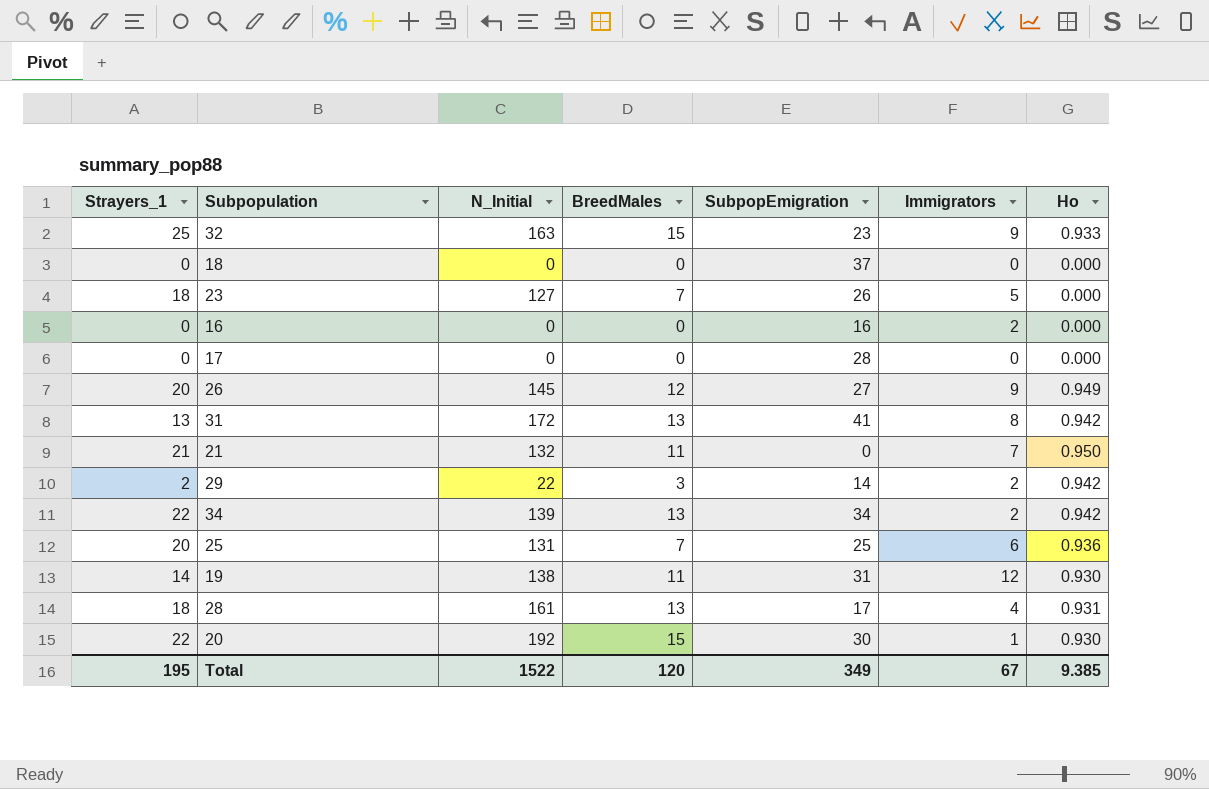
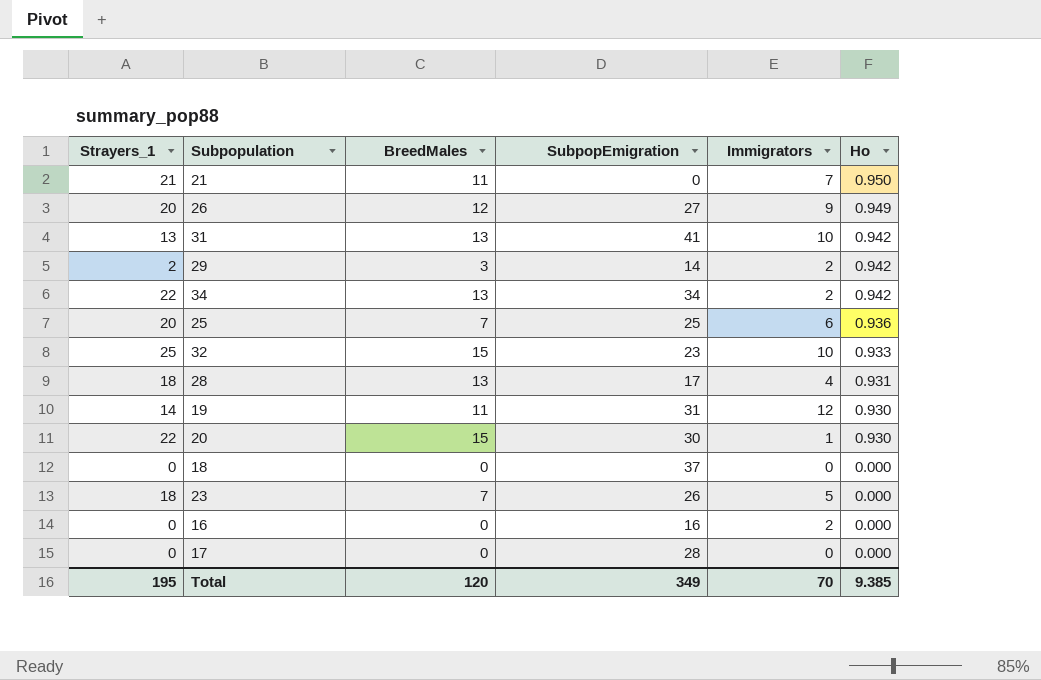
row order: none -> Ho descending
column N_Initial | position: 3 -> none
31 | Immigrators: 8 -> 10
32 | Immigrators: 9 -> 10
Total | Immigrators: 67 -> 70

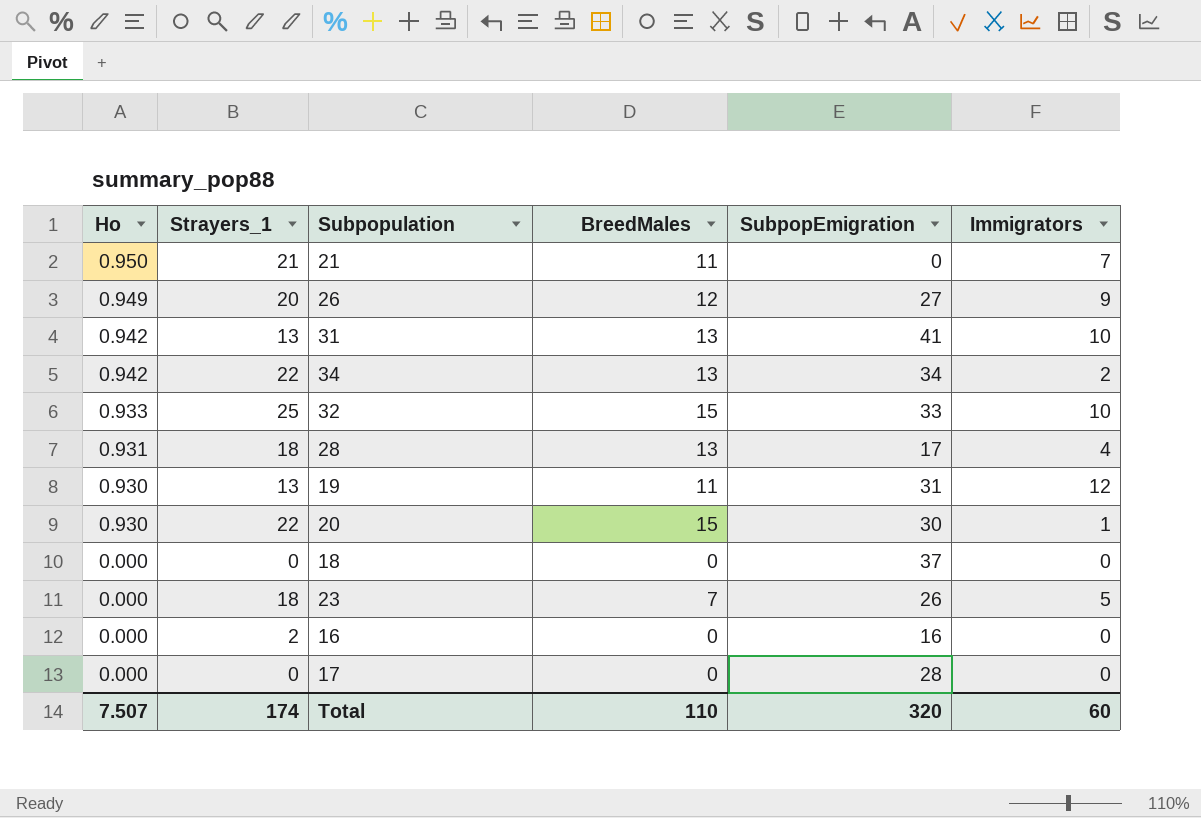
column Ho | position: 6 -> 1
row 29: 2 | 3 | 14 | 2 | 0.942 -> none
row 25: 20 | 7 | 25 | 6 | 0.936 -> none
32 | SubpopEmigration: 23 -> 33
19 | Strayers_1: 14 -> 13
16 | Strayers_1: 0 -> 2
16 | Immigrators: 2 -> 0
Total | Ho: 9.385 -> 7.507
Total | Strayers_1: 195 -> 174
Total | BreedMales: 120 -> 110
Total | SubpopEmigration: 349 -> 320
Total | Immigrators: 70 -> 60

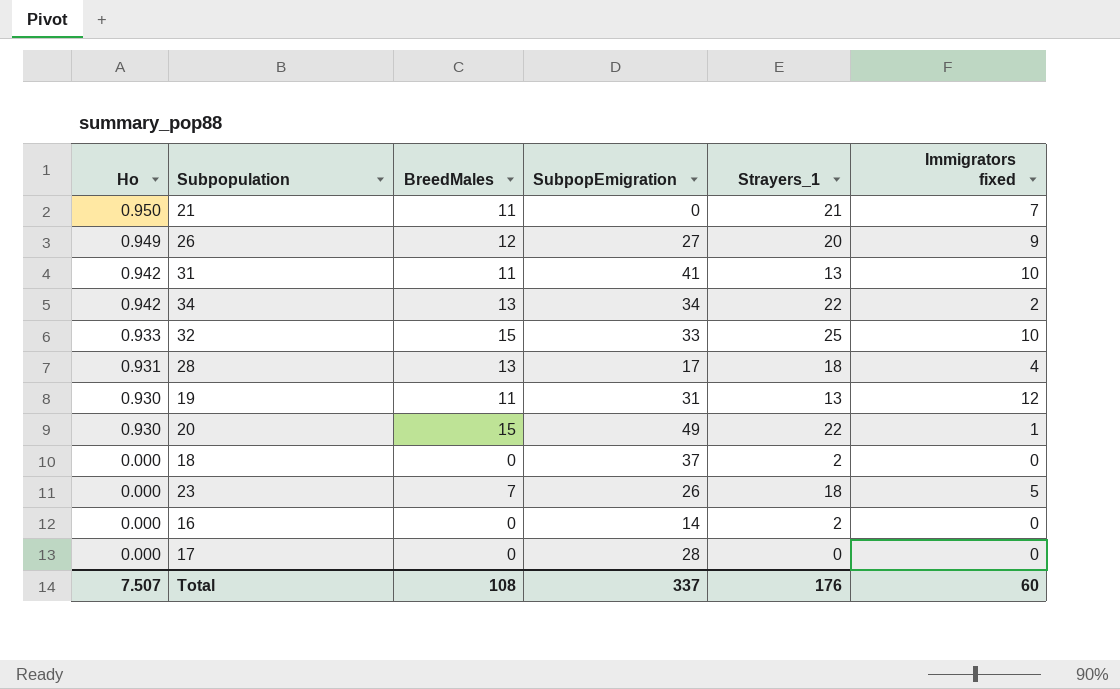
column Strayers_1 | position: 2 -> 5
column name: Immigrators -> Immigrators fixed
31 | BreedMales: 13 -> 11
20 | SubpopEmigration: 30 -> 49
18 | Strayers_1: 0 -> 2
16 | SubpopEmigration: 16 -> 14
Total | BreedMales: 110 -> 108
Total | SubpopEmigration: 320 -> 337
Total | Strayers_1: 174 -> 176

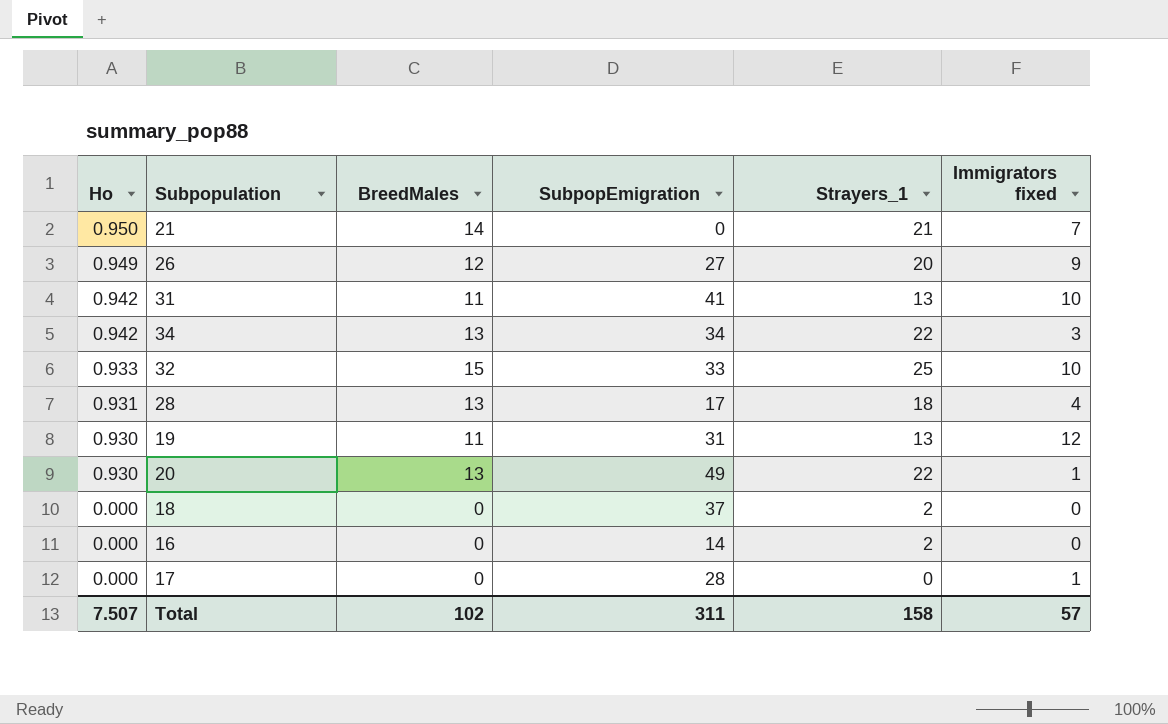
row 23: 0.000 | 7 | 26 | 18 | 5 -> none
21 | BreedMales: 11 -> 14
34 | Immigrators fixed: 2 -> 3
20 | BreedMales: 15 -> 13
17 | Immigrators fixed: 0 -> 1
Total | BreedMales: 108 -> 102
Total | SubpopEmigration: 337 -> 311
Total | Strayers_1: 176 -> 158
Total | Immigrators fixed: 60 -> 57

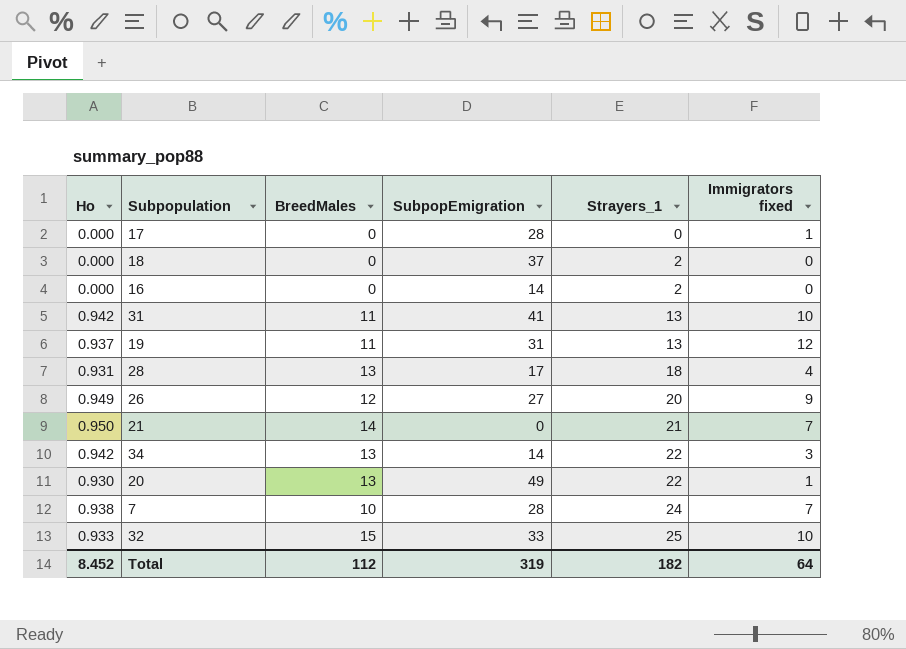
row order: Ho descending -> Strayers_1 ascending
19 | Ho: 0.930 -> 0.937
34 | SubpopEmigration: 34 -> 14
row 7: none -> 0.938 | 10 | 28 | 24 | 7
Total | Ho: 7.507 -> 8.452
Total | BreedMales: 102 -> 112
Total | SubpopEmigration: 311 -> 319
Total | Strayers_1: 158 -> 182
Total | Immigrators fixed: 57 -> 64

